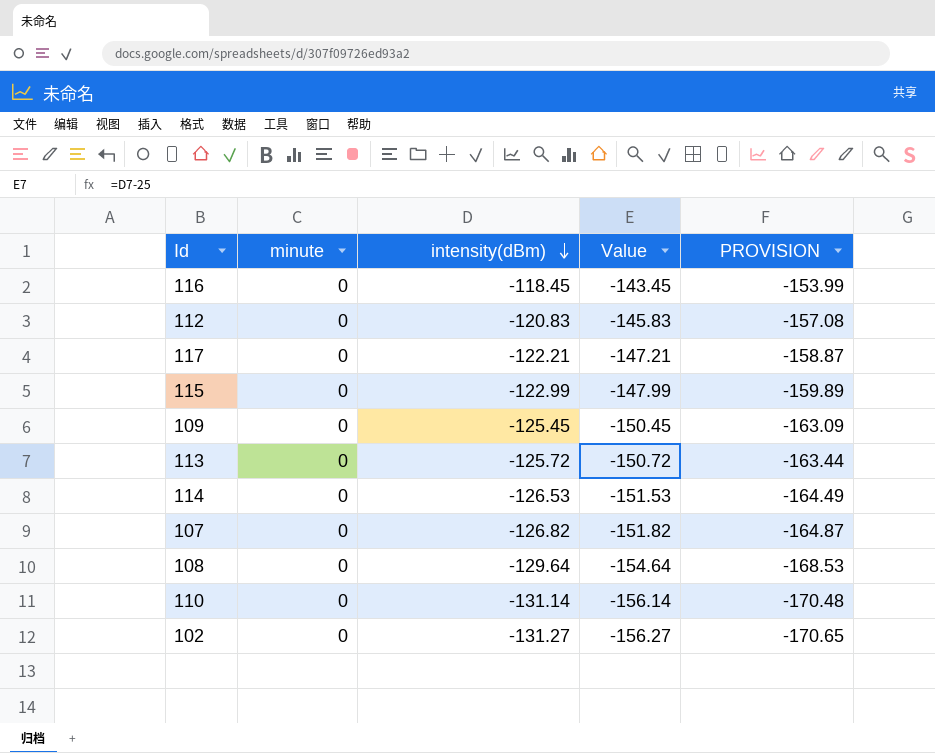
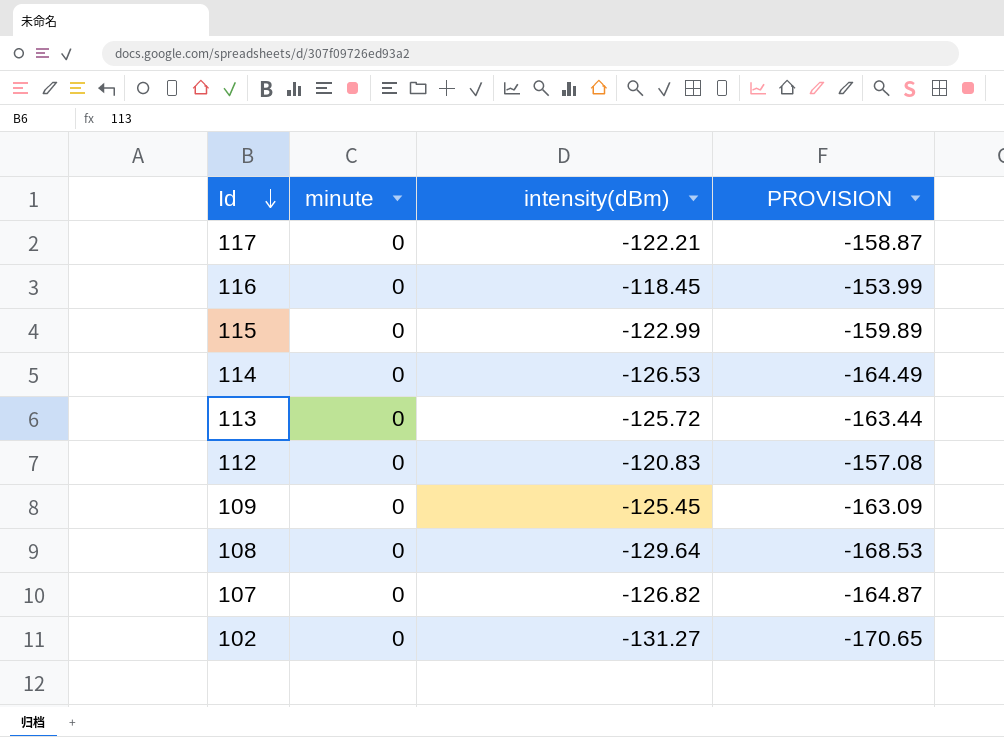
row order: intensity(dBm) descending -> Id descending
column Value | formula: [intensity(dBm)] - 25 -> none
row 110: 0 | -131.14 | -156.14 | -170.48 -> none

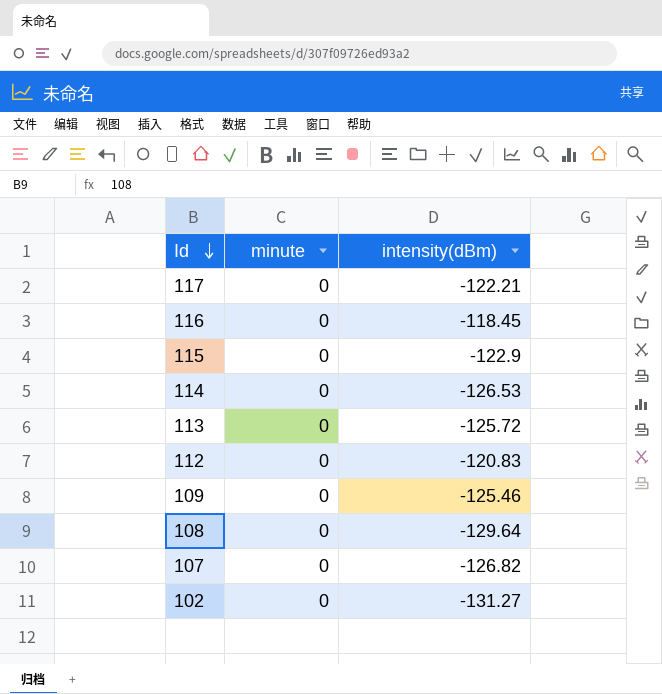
column PROVISION | formula: [intensity(dBm)] * 1.3 -> none
115 | intensity(dBm): -122.99 -> -122.9
109 | intensity(dBm): -125.45 -> -125.46

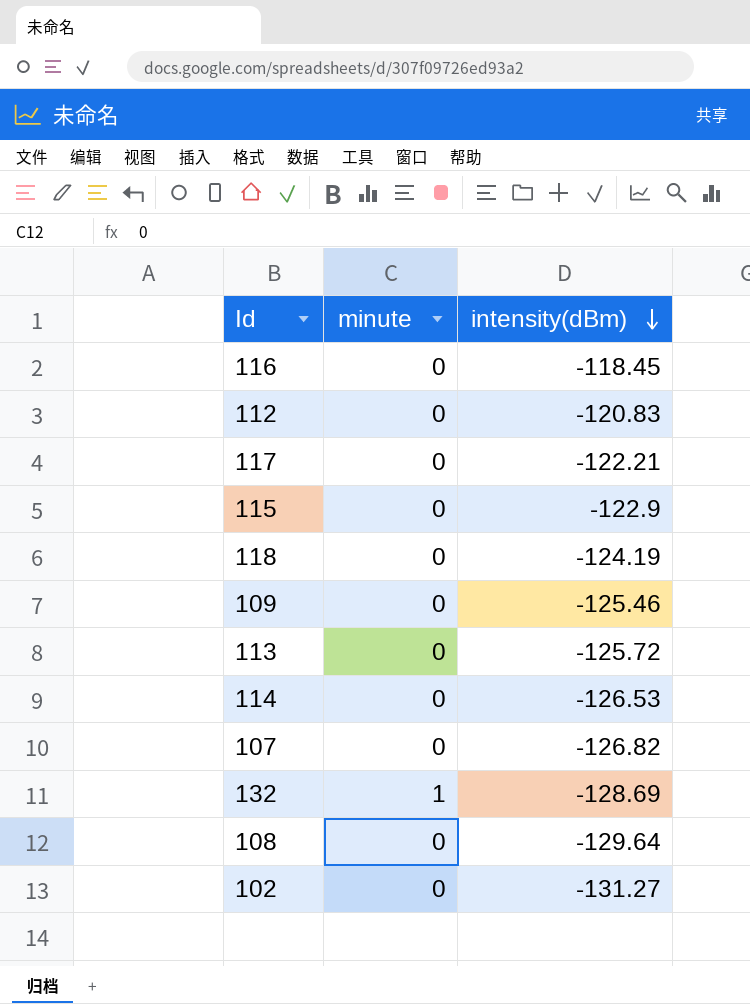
row order: Id descending -> intensity(dBm) descending
row 118: none -> 0 | -124.19
row 132: none -> 1 | -128.69

